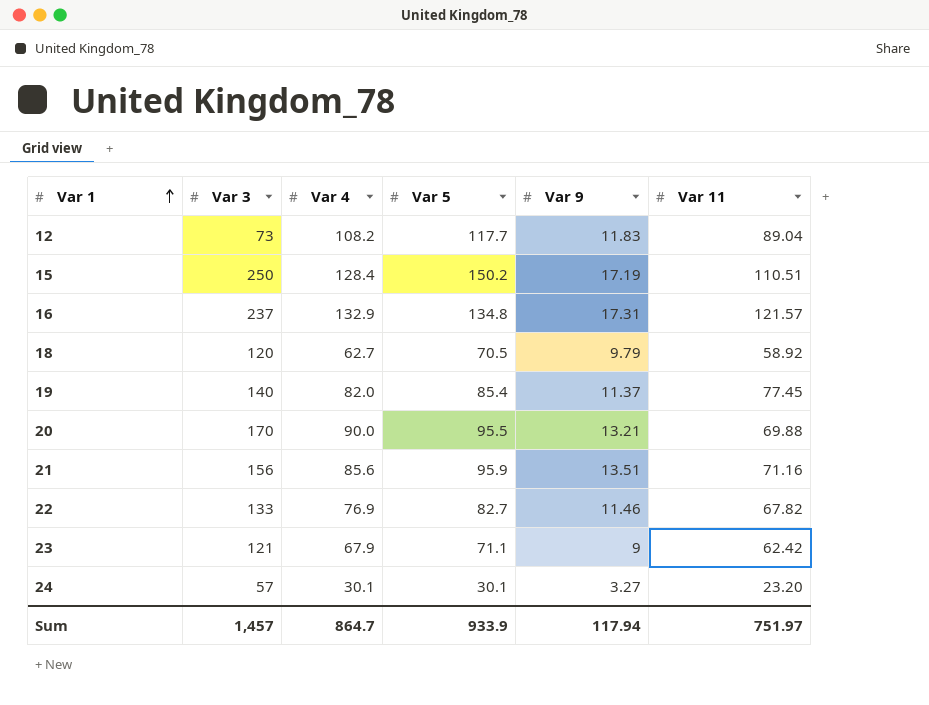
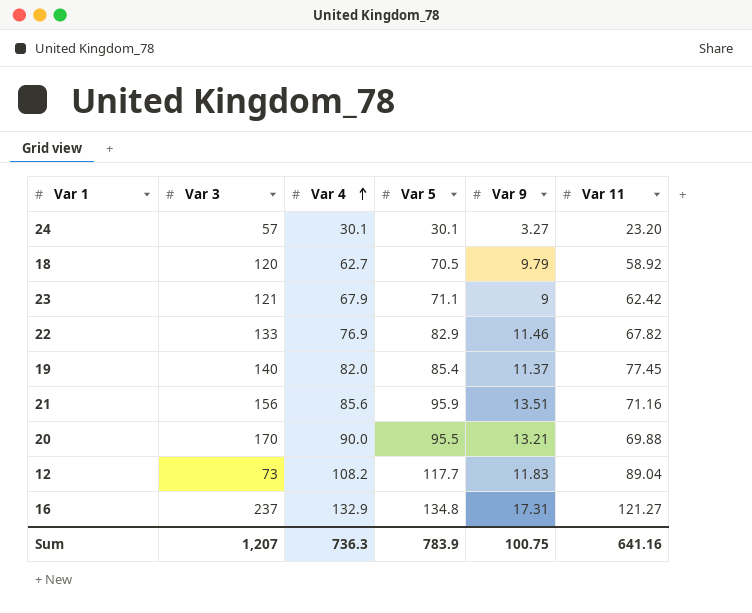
row order: Var 1 ascending -> Var 4 ascending
row 15: 250 | 128.4 | 150.2 | 17.19 | 110.51 -> none
22 | Var 5: 82.7 -> 82.9
16 | Var 11: 121.57 -> 121.27
Sum | Var 3: 1,457 -> 1,207
Sum | Var 4: 864.7 -> 736.3
Sum | Var 5: 933.9 -> 783.9
Sum | Var 9: 117.94 -> 100.75
Sum | Var 11: 751.97 -> 641.16

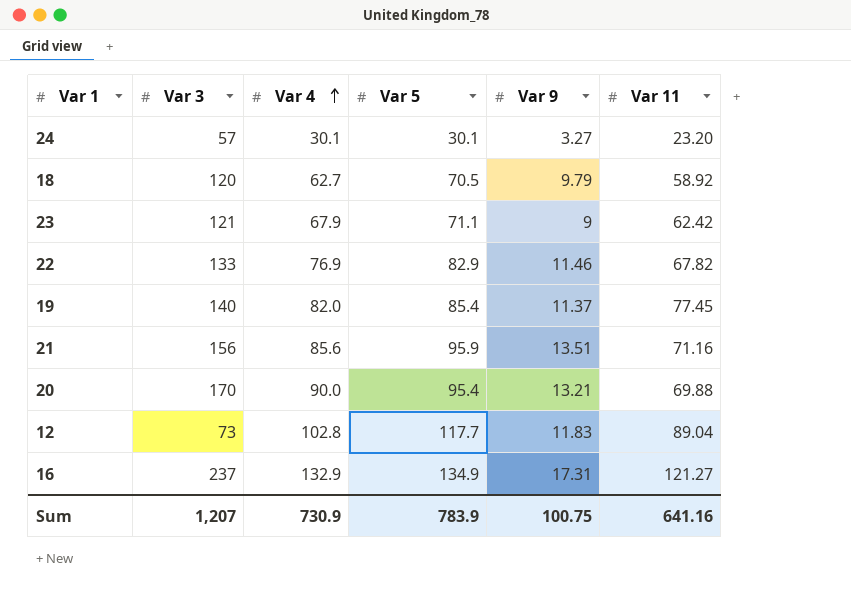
20 | Var 5: 95.5 -> 95.4
12 | Var 4: 108.2 -> 102.8
16 | Var 5: 134.8 -> 134.9
Sum | Var 4: 736.3 -> 730.9

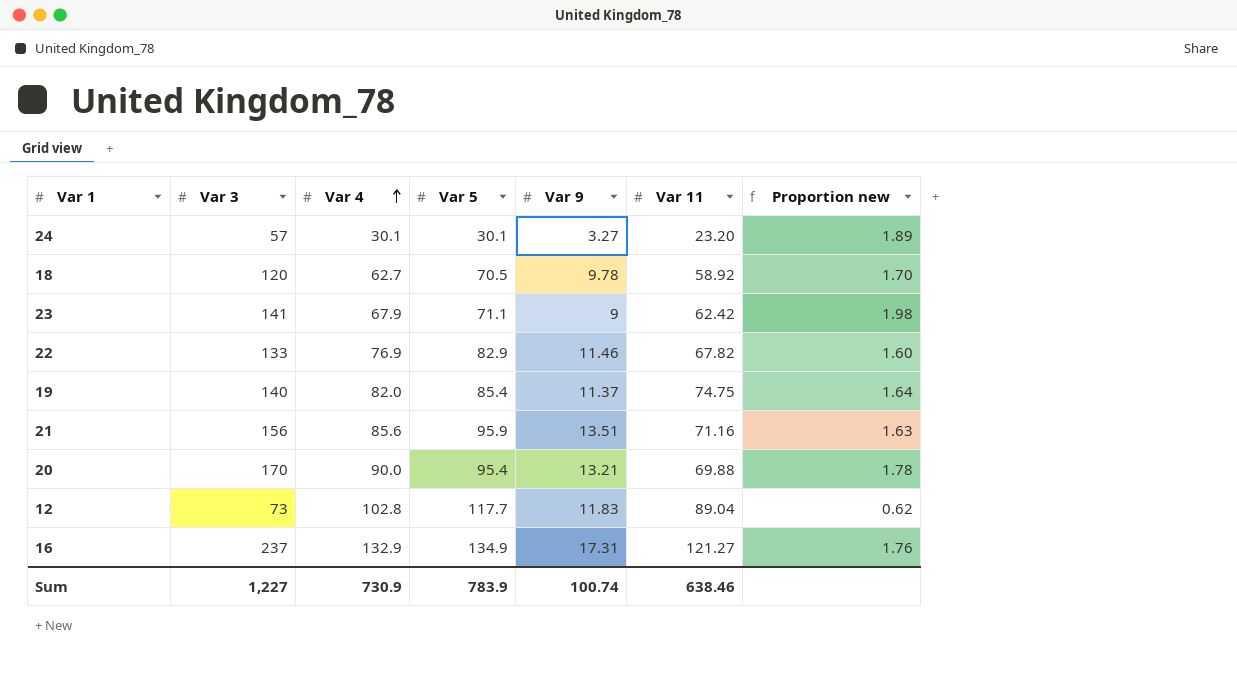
column Proportion new | formula: none -> [Var 3] / [Var 5]
18 | Var 9: 9.79 -> 9.78
23 | Var 3: 121 -> 141
19 | Var 11: 77.45 -> 74.75
Sum | Var 3: 1,207 -> 1,227
Sum | Var 9: 100.75 -> 100.74
Sum | Var 11: 641.16 -> 638.46

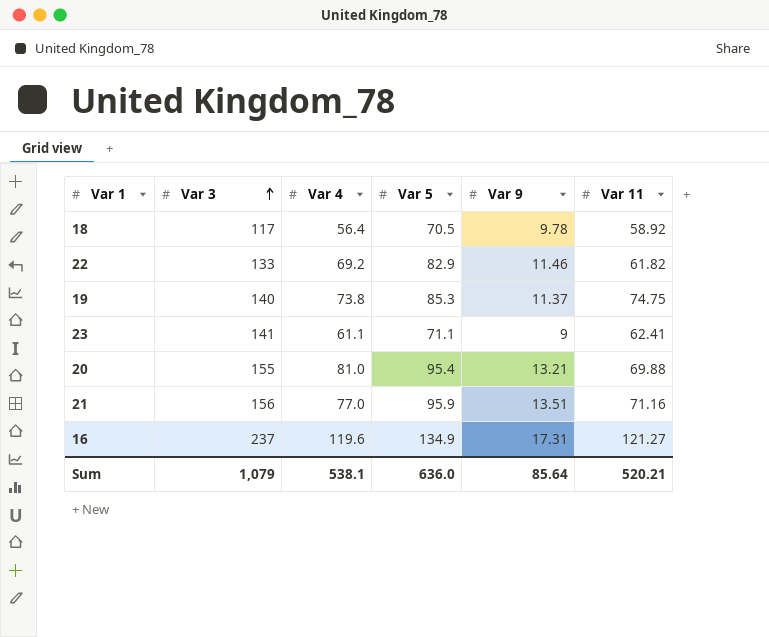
row order: Var 4 ascending -> Var 3 ascending
column Proportion new | formula: [Var 3] / [Var 5] -> none
row 24: 57 | 30.1 | 30.1 | 3.27 | 23.20 | 1.89 -> none
row 12: 73 | 102.8 | 117.7 | 11.83 | 89.04 | 0.62 -> none
18 | Var 3: 120 -> 117
18 | Var 4: 62.7 -> 56.4
22 | Var 4: 76.9 -> 69.2
22 | Var 11: 67.82 -> 61.82
19 | Var 4: 82.0 -> 73.8
19 | Var 5: 85.4 -> 85.3
23 | Var 4: 67.9 -> 61.1
23 | Var 11: 62.42 -> 62.41
20 | Var 3: 170 -> 155
20 | Var 4: 90.0 -> 81.0
21 | Var 4: 85.6 -> 77.0
16 | Var 4: 132.9 -> 119.6
Sum | Var 3: 1,227 -> 1,079
Sum | Var 4: 730.9 -> 538.1
Sum | Var 5: 783.9 -> 636.0
Sum | Var 9: 100.74 -> 85.64
Sum | Var 11: 638.46 -> 520.21

